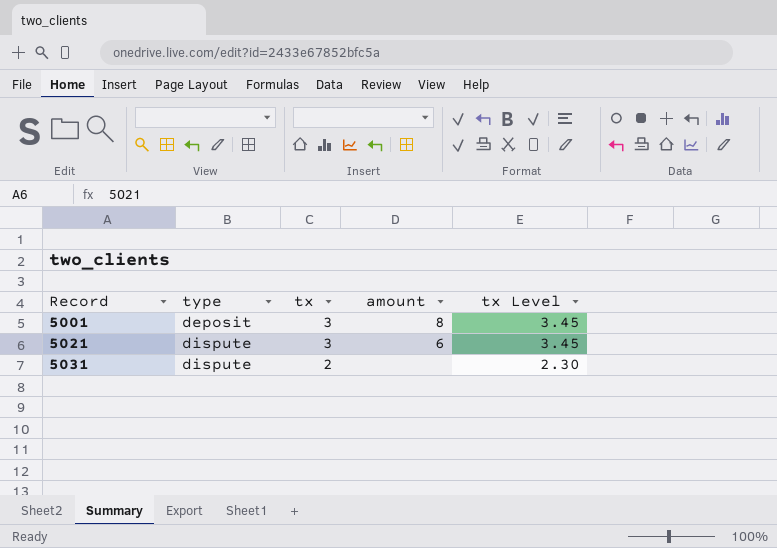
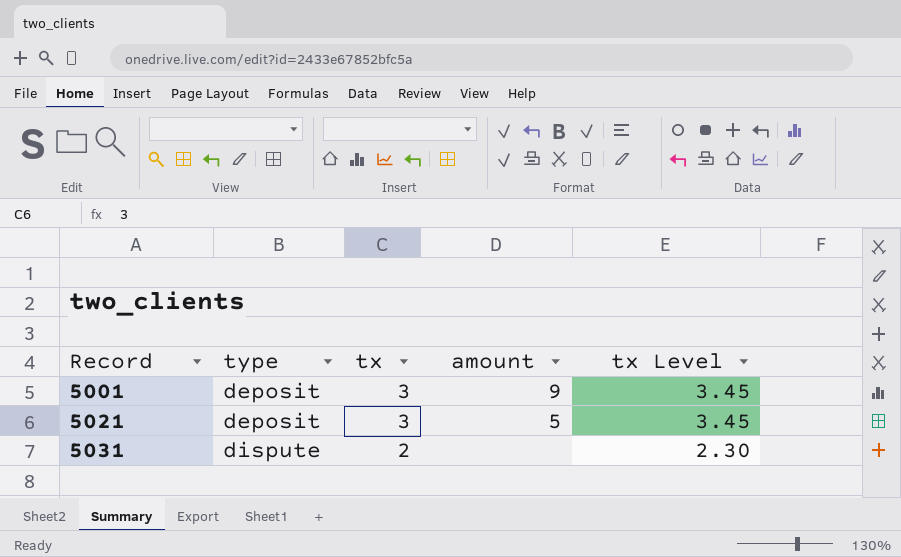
5001 | amount: 8 -> 9
5021 | type: dispute -> deposit
5021 | amount: 6 -> 5

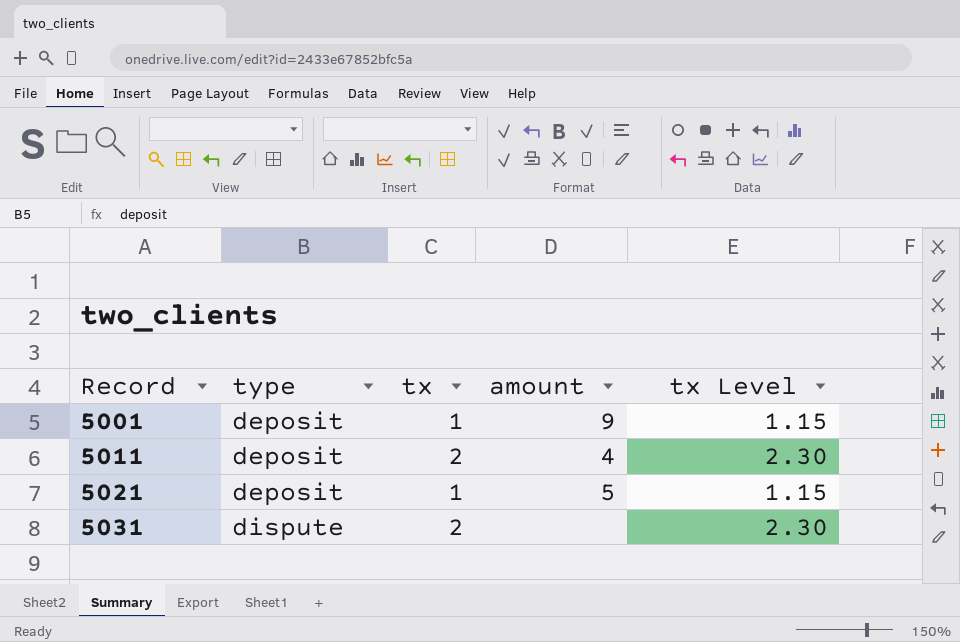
5001 | tx: 3 -> 1
5001 | tx Level: 3.45 -> 1.15
row 5011: none -> deposit | 2 | 4 | 2.30
5021 | tx: 3 -> 1
5021 | tx Level: 3.45 -> 1.15

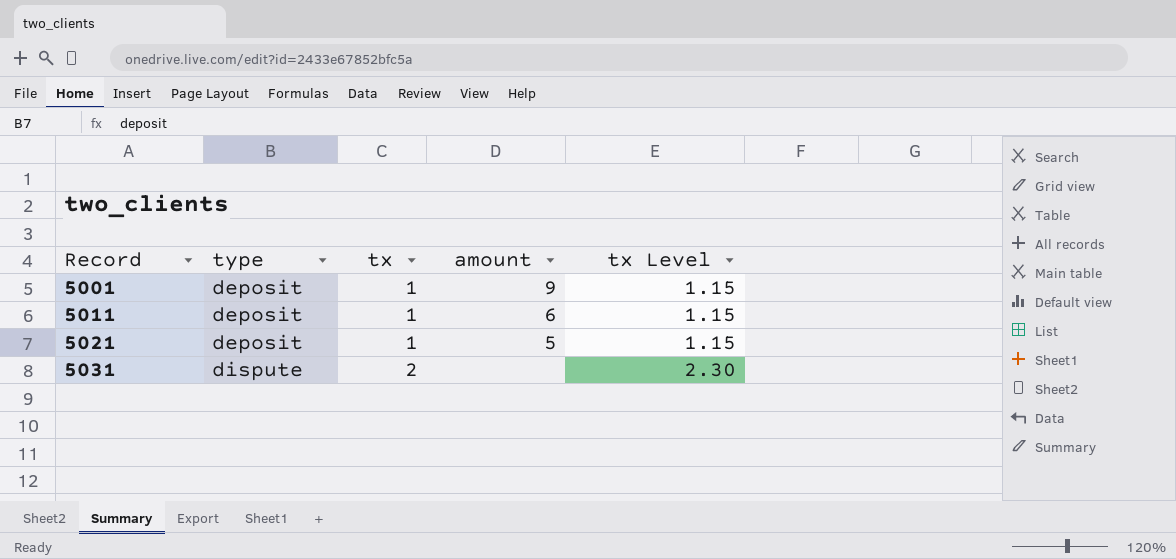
5011 | tx: 2 -> 1
5011 | amount: 4 -> 6
5011 | tx Level: 2.30 -> 1.15

